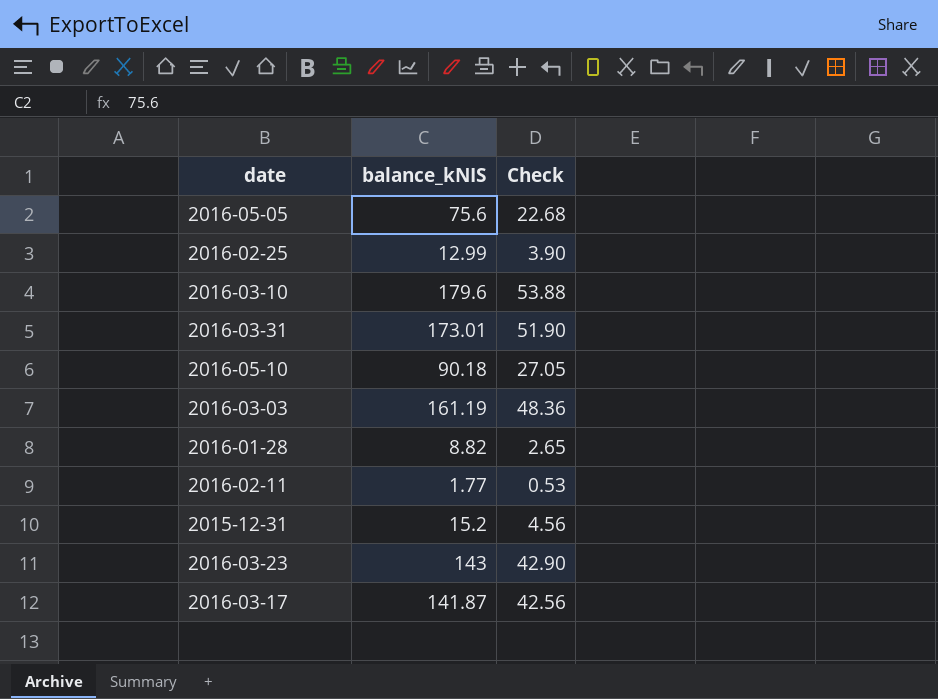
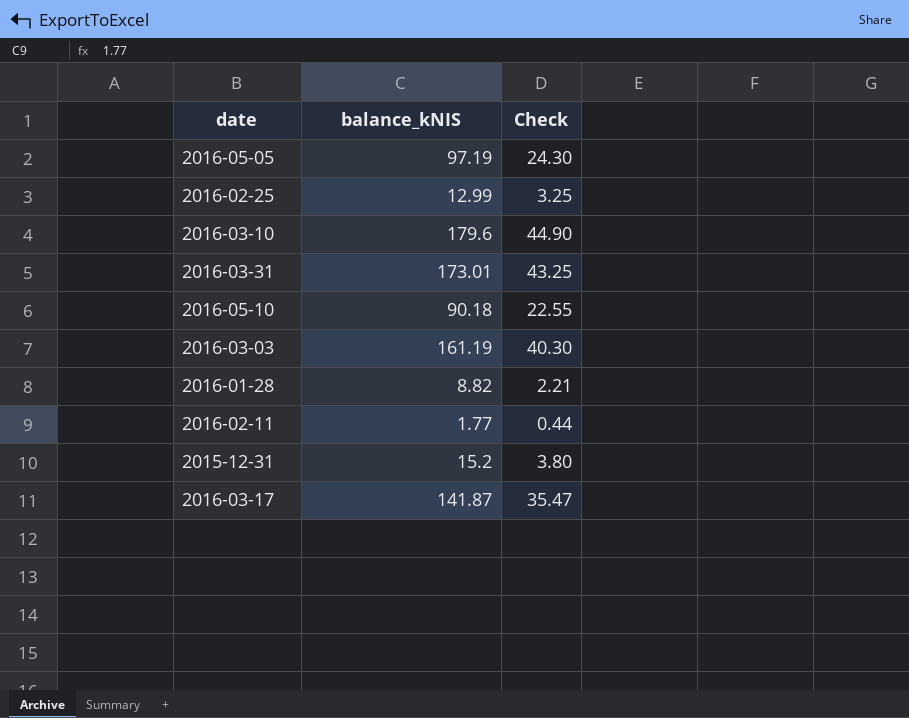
column Check | formula: [balance_kNIS] * 0.3 -> [balance_kNIS] * 0.25
row 2016-03-23: 143 | 42.90 -> none
2016-05-05 | balance_kNIS: 75.6 -> 97.19

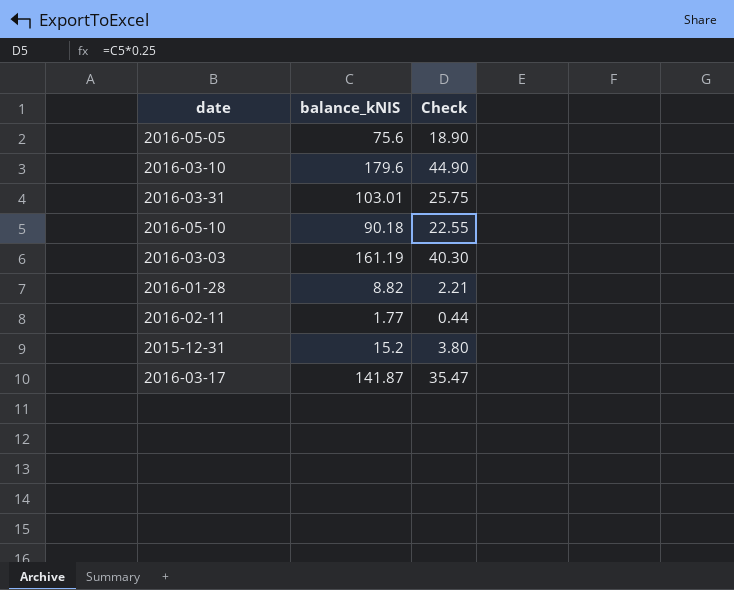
row 2016-02-25: 12.99 | 3.25 -> none
2016-05-05 | balance_kNIS: 97.19 -> 75.6
2016-05-05 | Check: 24.30 -> 18.90
2016-03-31 | balance_kNIS: 173.01 -> 103.01
2016-03-31 | Check: 43.25 -> 25.75

